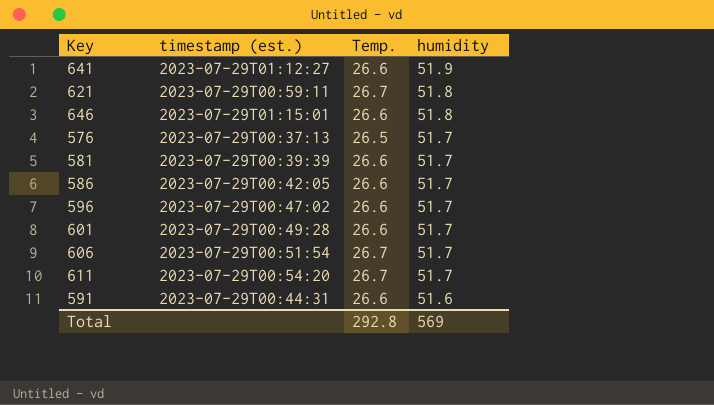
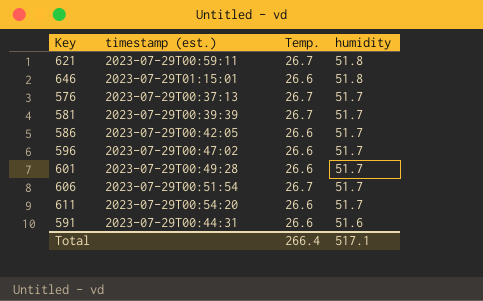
row 641: 2023-07-29T01:12:27 | 26.6 | 51.9 -> none
576 | Temp.: 26.5 -> 26.7
581 | Temp.: 26.6 -> 26.7
611 | Temp.: 26.7 -> 26.6
Total | Temp.: 292.8 -> 266.4
Total | humidity: 569 -> 517.1

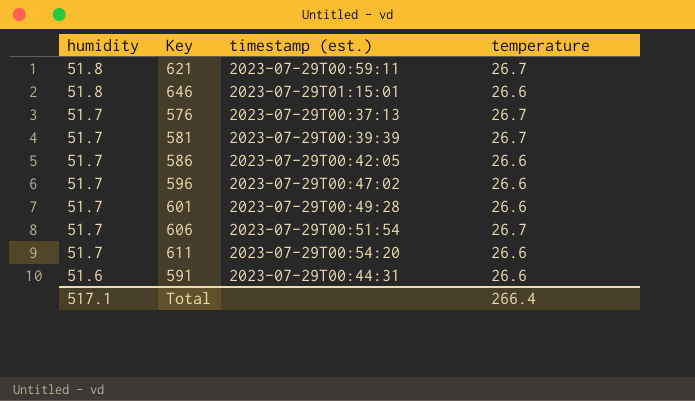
column humidity | position: 4 -> 1
column name: Temp. -> temperature

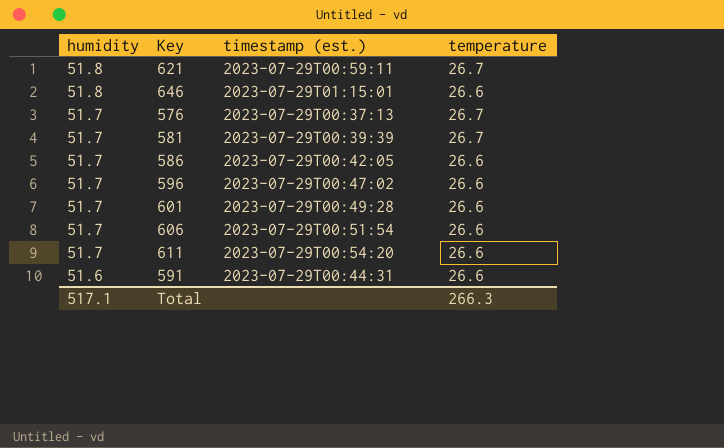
606 | temperature: 26.7 -> 26.6
Total | temperature: 266.4 -> 266.3

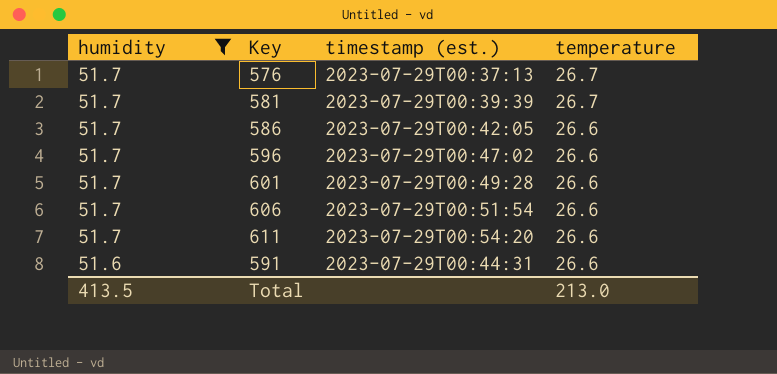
filter: none -> humidity != 51.8
Total | humidity: 517.1 -> 413.5
Total | temperature: 266.3 -> 213.0

